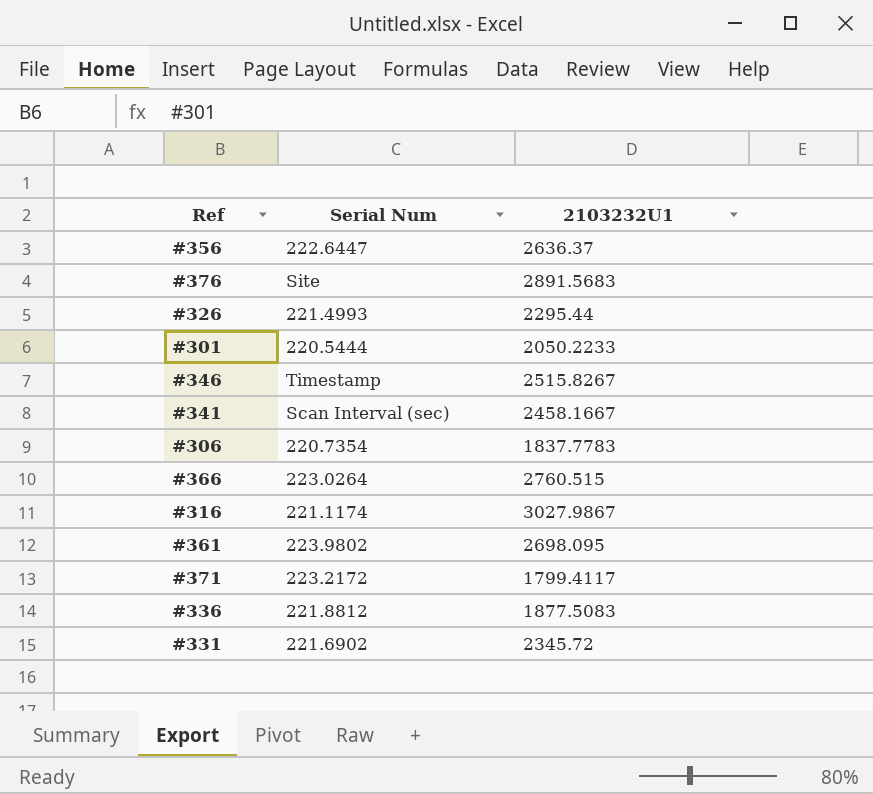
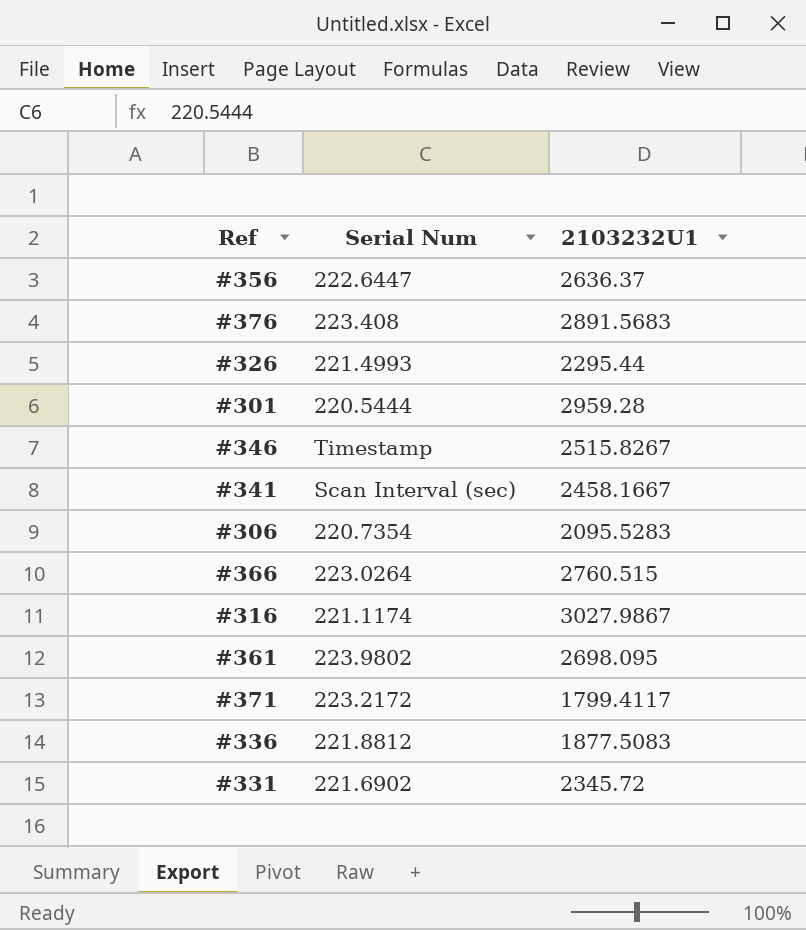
#376 | Serial Num: Site -> 223.408
#301 | 2103232U1: 2050.2233 -> 2959.28
#306 | 2103232U1: 1837.7783 -> 2095.5283

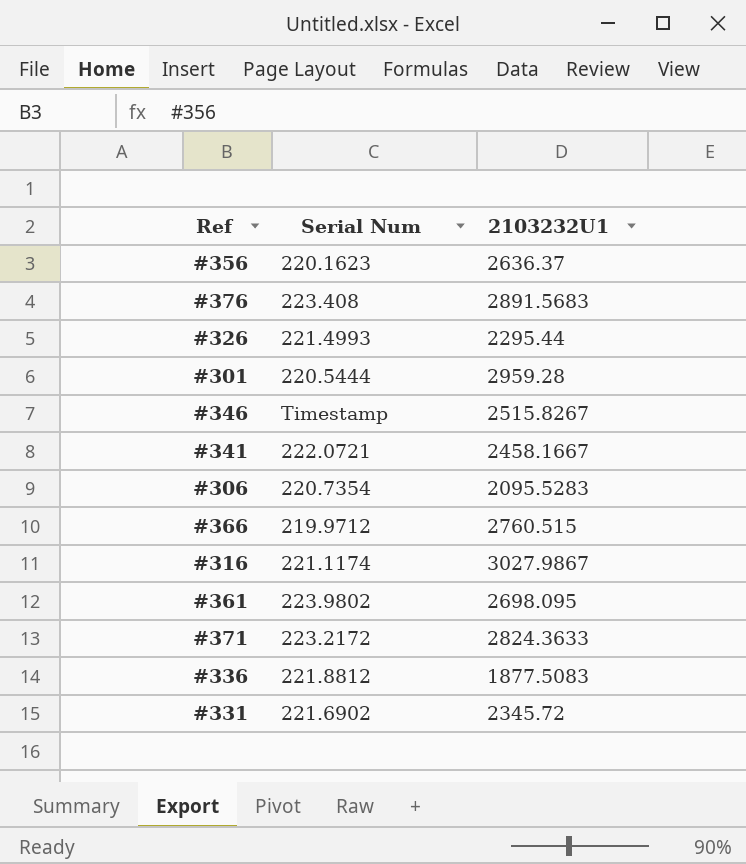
#356 | Serial Num: 222.6447 -> 220.1623
#341 | Serial Num: Scan Interval (sec) -> 222.0721
#366 | Serial Num: 223.0264 -> 219.9712
#371 | 2103232U1: 1799.4117 -> 2824.3633

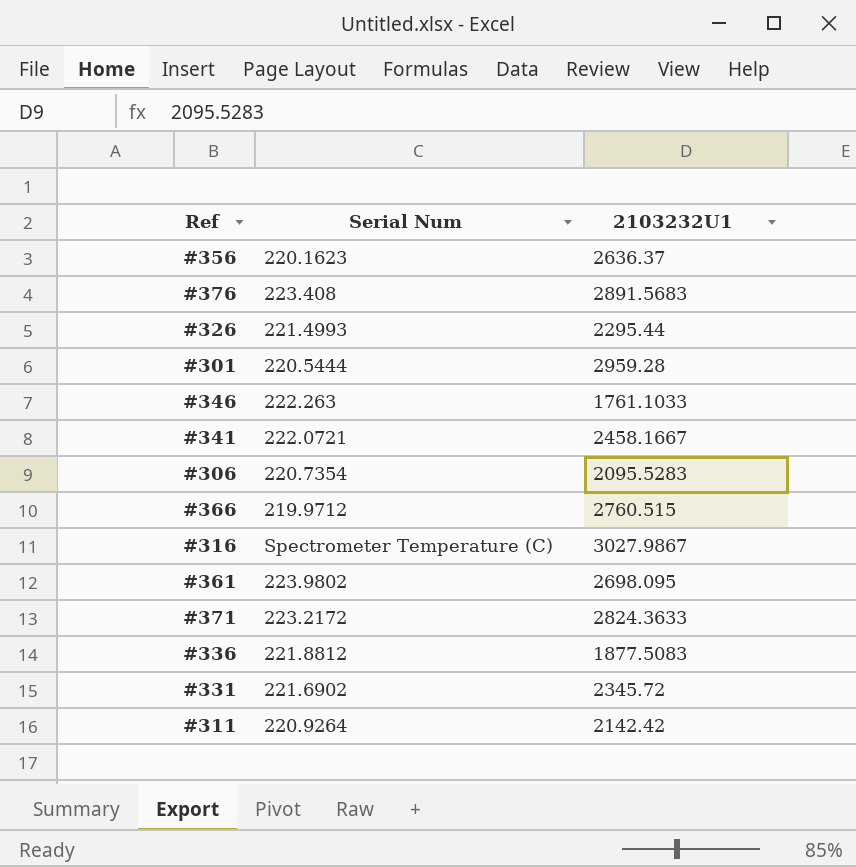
#346 | Serial Num: Timestamp -> 222.263
#346 | 2103232U1: 2515.8267 -> 1761.1033
#316 | Serial Num: 221.1174 -> Spectrometer Temperature (C)
row #311: none -> 220.9264 | 2142.42

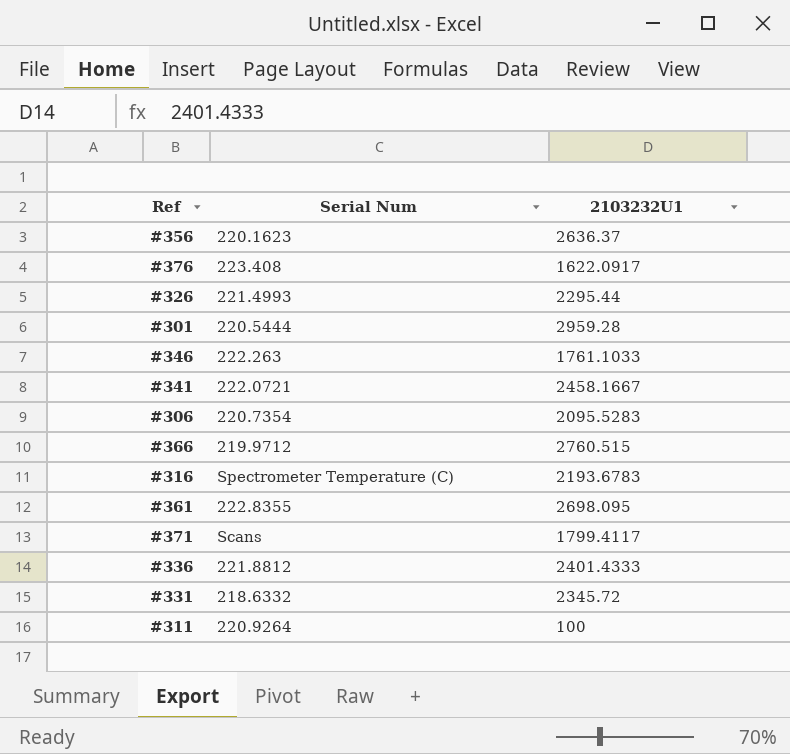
#376 | 2103232U1: 2891.5683 -> 1622.0917
#316 | 2103232U1: 3027.9867 -> 2193.6783
#361 | Serial Num: 223.9802 -> 222.8355
#371 | Serial Num: 223.2172 -> Scans
#371 | 2103232U1: 2824.3633 -> 1799.4117
#336 | 2103232U1: 1877.5083 -> 2401.4333
#331 | Serial Num: 221.6902 -> 218.6332
#311 | 2103232U1: 2142.42 -> 100

